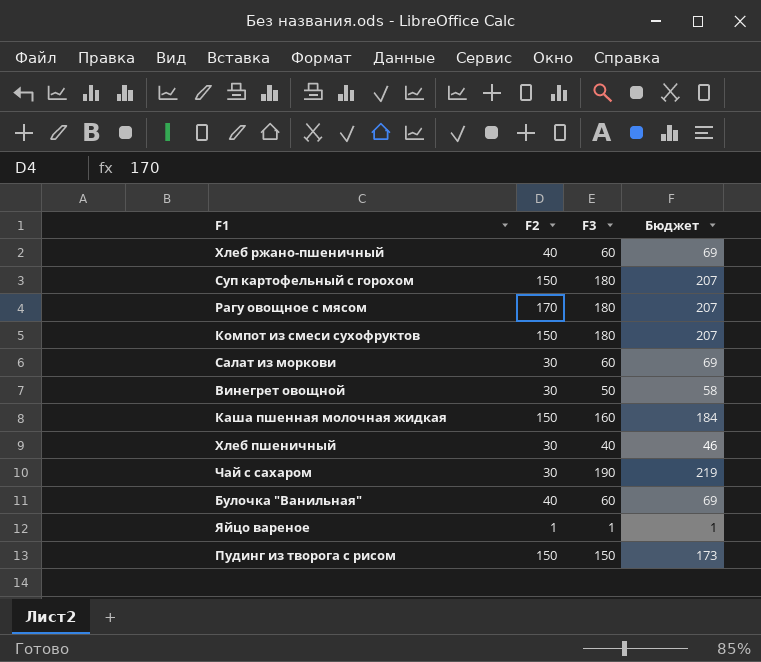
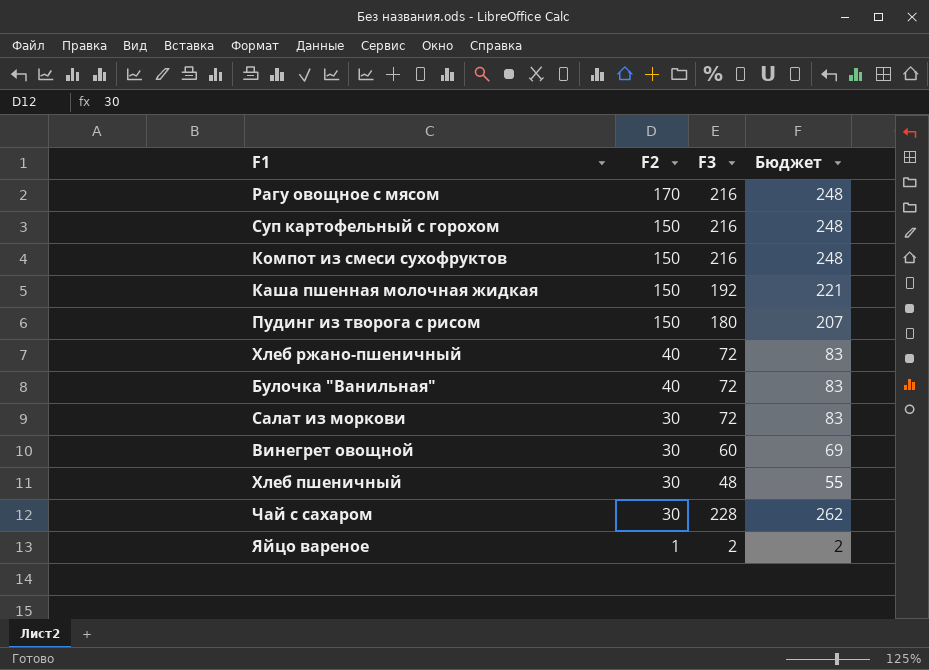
row order: none -> F2 descending
Рагу овощное с мясом | F3: 180 -> 216
Рагу овощное с мясом | Бюджет: 207 -> 248
Суп картофельный с горохом | F3: 180 -> 216
Суп картофельный с горохом | Бюджет: 207 -> 248
Компот из смеси сухофруктов | F3: 180 -> 216
Компот из смеси сухофруктов | Бюджет: 207 -> 248
Каша пшенная молочная жидкая | F3: 160 -> 192
Каша пшенная молочная жидкая | Бюджет: 184 -> 221
Пудинг из творога с рисом | F3: 150 -> 180
Пудинг из творога с рисом | Бюджет: 173 -> 207
Хлеб ржано-пшеничный | F3: 60 -> 72
Хлеб ржано-пшеничный | Бюджет: 69 -> 83
Булочка "Ванильная" | F3: 60 -> 72
Булочка "Ванильная" | Бюджет: 69 -> 83
Салат из моркови | F3: 60 -> 72
Салат из моркови | Бюджет: 69 -> 83
Винегрет овощной | F3: 50 -> 60
Винегрет овощной | Бюджет: 58 -> 69
Хлеб пшеничный | F3: 40 -> 48
Хлеб пшеничный | Бюджет: 46 -> 55
Чай с сахаром | F3: 190 -> 228
Чай с сахаром | Бюджет: 219 -> 262
Яйцо вареное | F3: 1 -> 2
Яйцо вареное | Бюджет: 1 -> 2

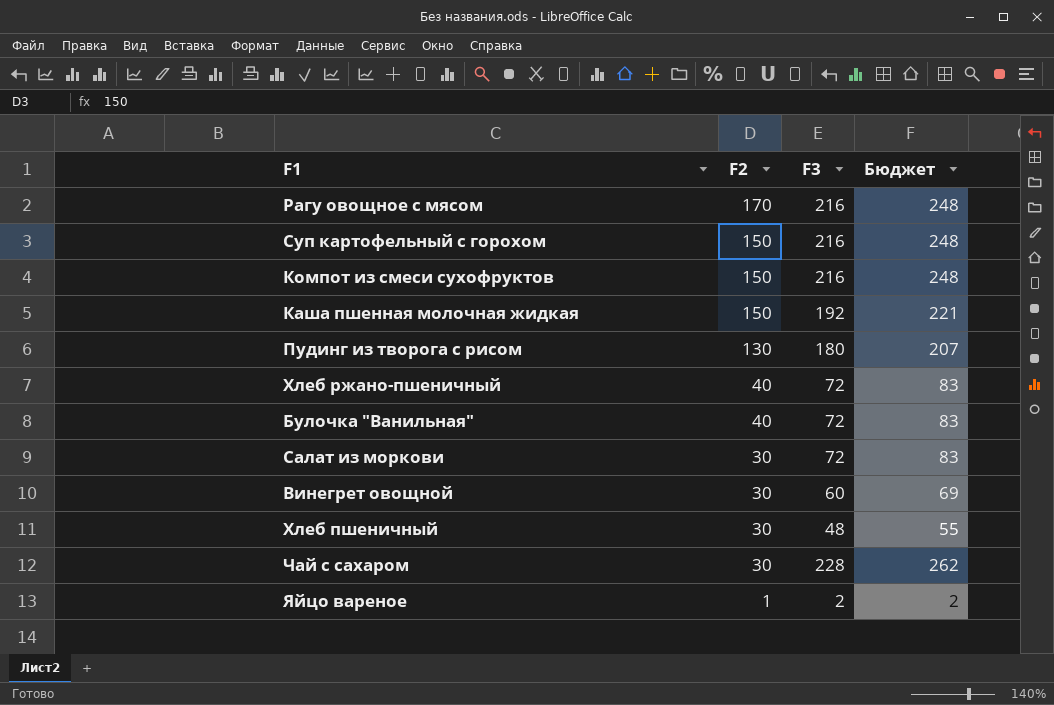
Пудинг из творога с рисом | F2: 150 -> 130

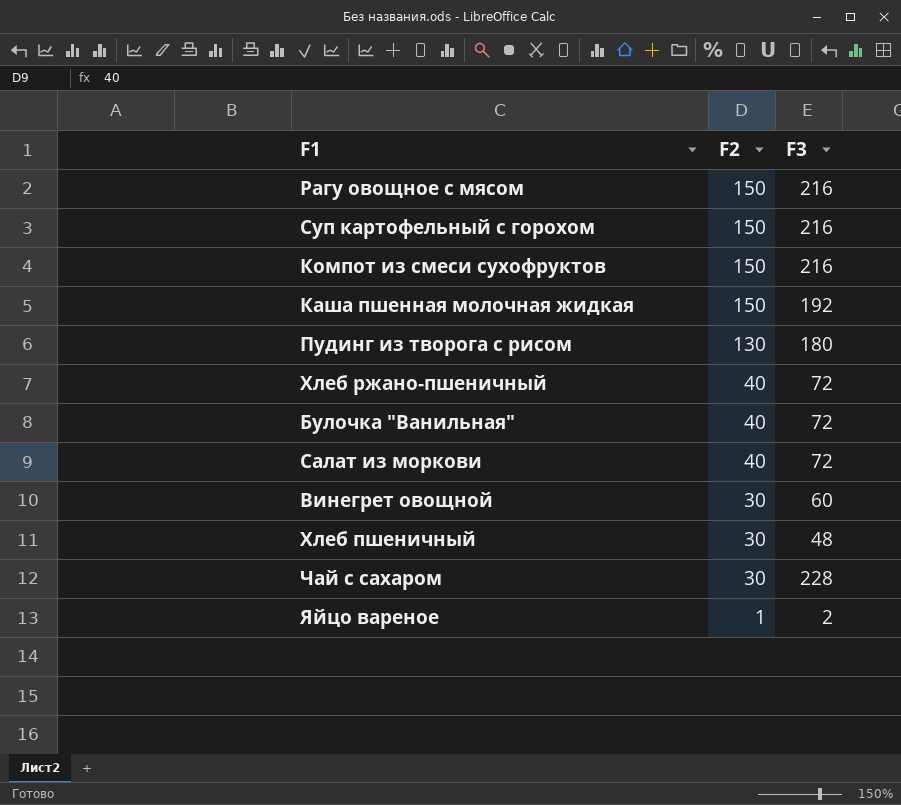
column Бюджет | formula: [F3] * 1,15 -> none
Рагу овощное с мясом | F2: 170 -> 150
Салат из моркови | F2: 30 -> 40

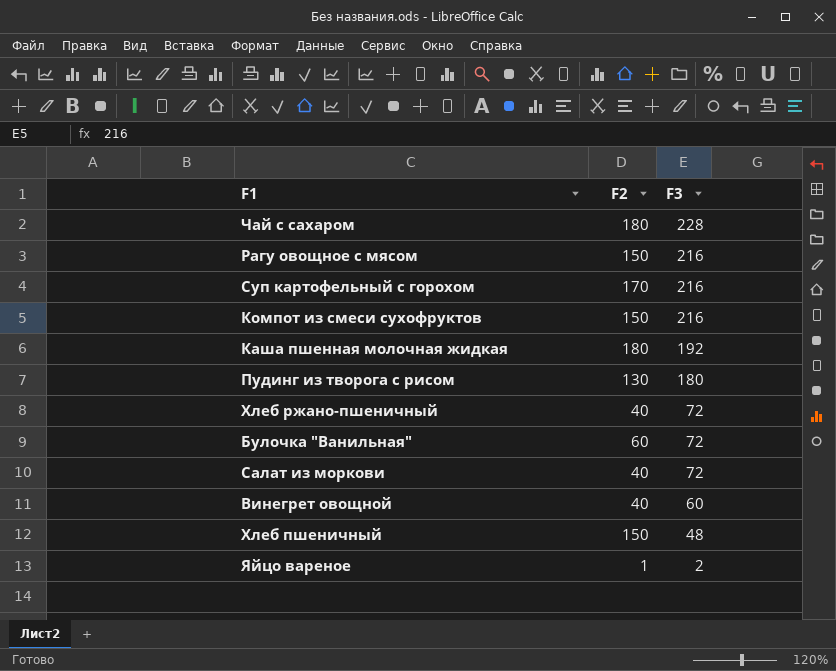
row order: F2 descending -> F3 descending
Чай с сахаром | F2: 30 -> 180
Суп картофельный с горохом | F2: 150 -> 170
Каша пшенная молочная жидкая | F2: 150 -> 180
Булочка "Ванильная" | F2: 40 -> 60
Винегрет овощной | F2: 30 -> 40
Хлеб пшеничный | F2: 30 -> 150

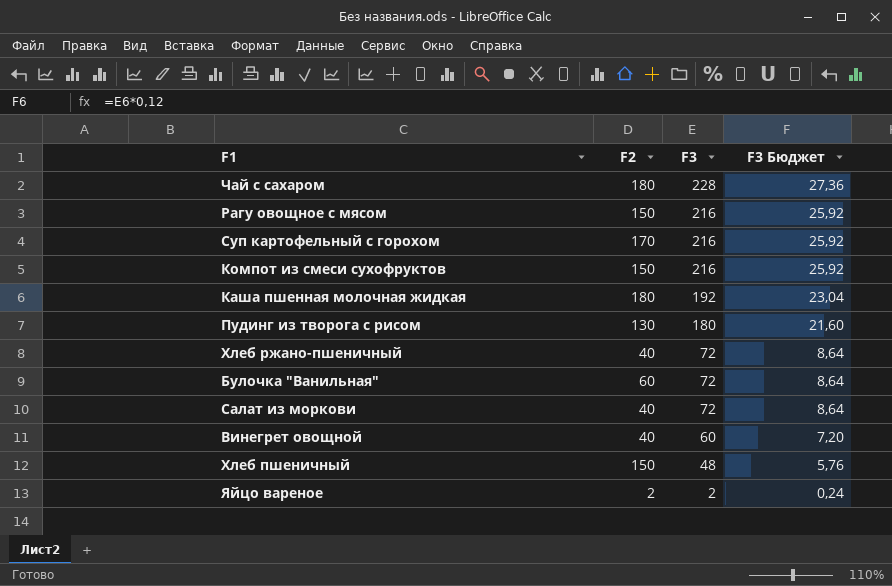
column F3 Бюджет | formula: none -> [F3] * 0,12
Яйцо вареное | F2: 1 -> 2

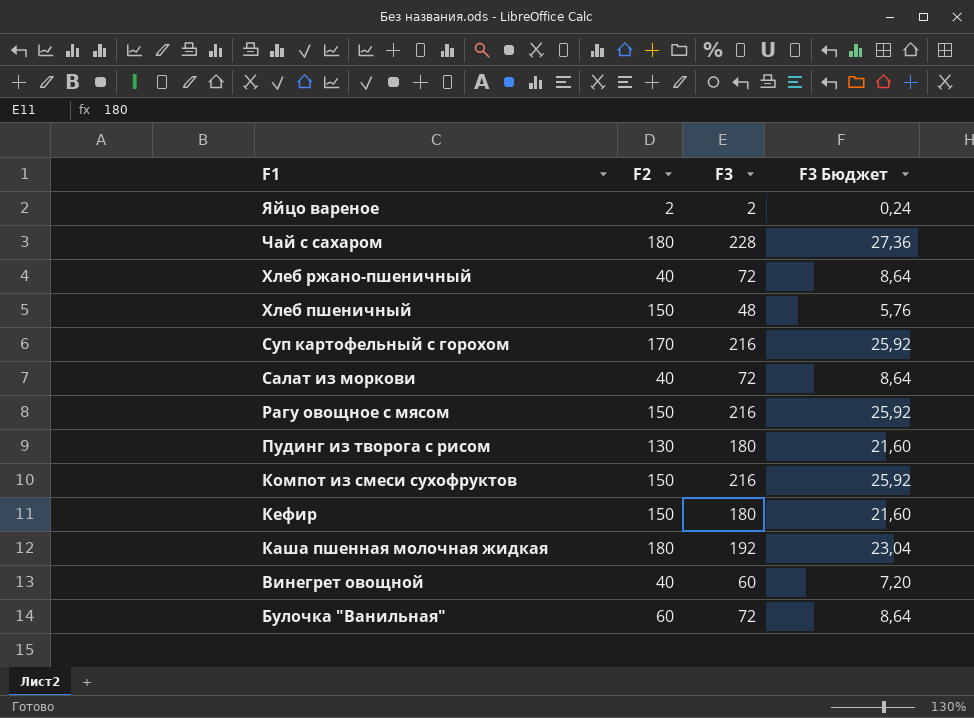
row order: F3 descending -> F1 descending
row Кефир: none -> 150 | 180 | 21,60

